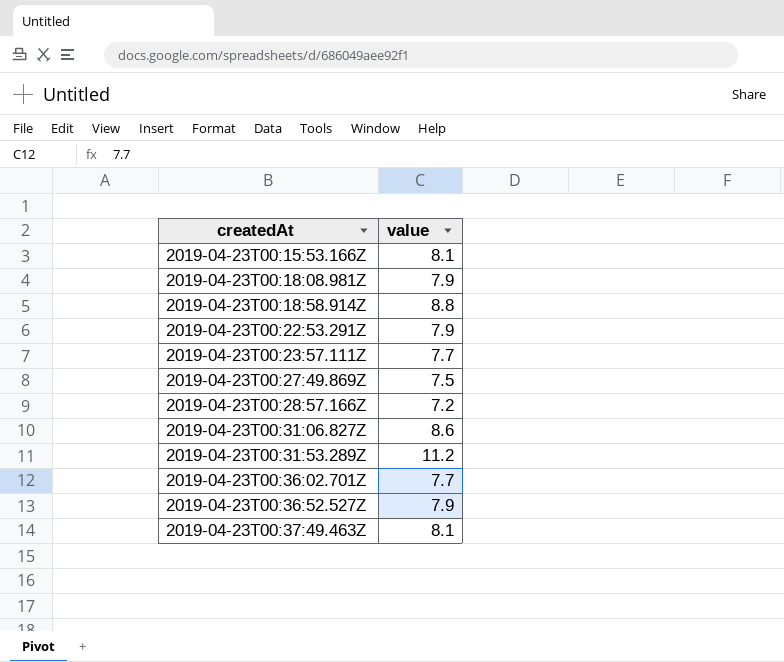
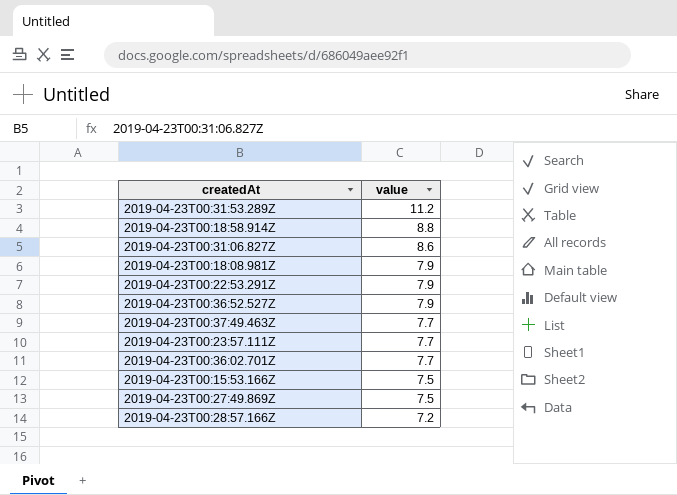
row order: createdAt ascending -> value descending
2019-04-23T00:37:49.463Z | value: 8.1 -> 7.7
2019-04-23T00:15:53.166Z | value: 8.1 -> 7.5

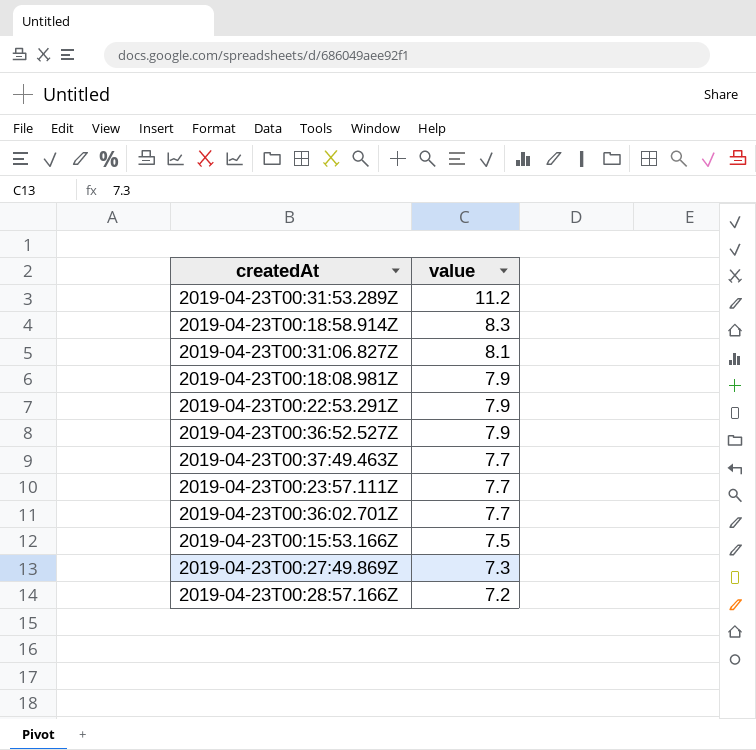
2019-04-23T00:18:58.914Z | value: 8.8 -> 8.3
2019-04-23T00:31:06.827Z | value: 8.6 -> 8.1
2019-04-23T00:27:49.869Z | value: 7.5 -> 7.3

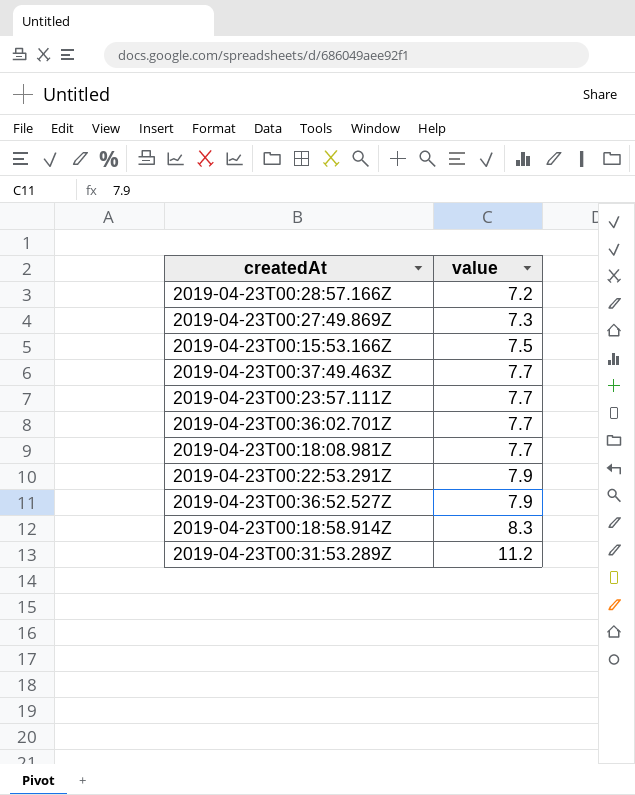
row order: value descending -> value ascending
row 2019-04-23T00:31:06.827Z: 8.1 -> none
2019-04-23T00:18:08.981Z | value: 7.9 -> 7.7

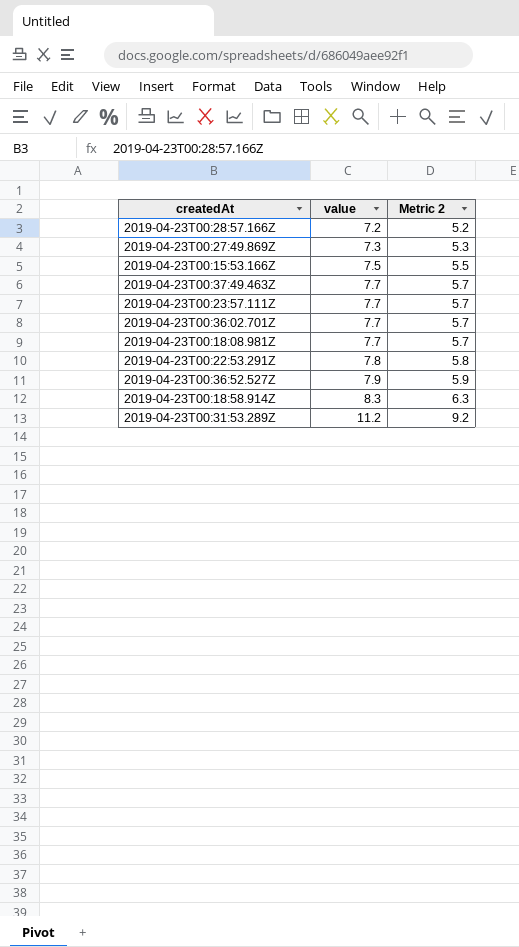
column Metric 2 | formula: none -> [value] - 2
2019-04-23T00:22:53.291Z | value: 7.9 -> 7.8

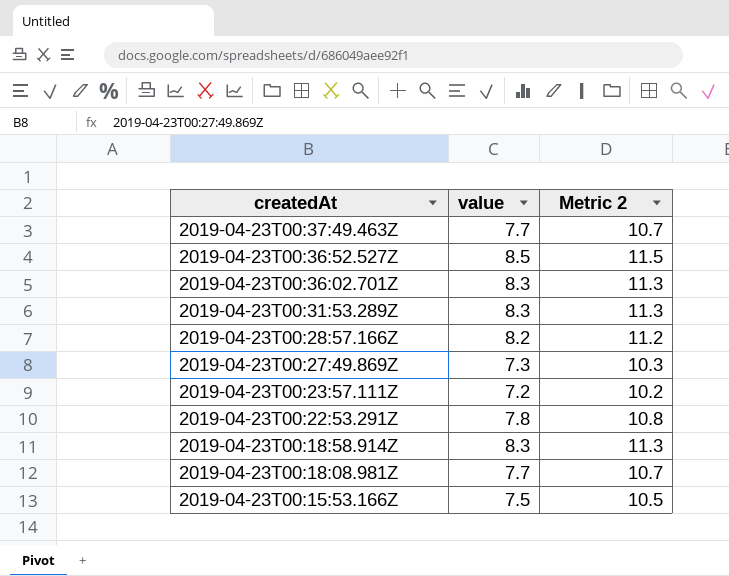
row order: value ascending -> createdAt descending
column Metric 2 | formula: [value] - 2 -> [value] + 3
2019-04-23T00:36:52.527Z | value: 7.9 -> 8.5
2019-04-23T00:36:02.701Z | value: 7.7 -> 8.3
2019-04-23T00:31:53.289Z | value: 11.2 -> 8.3
2019-04-23T00:28:57.166Z | value: 7.2 -> 8.2
2019-04-23T00:23:57.111Z | value: 7.7 -> 7.2

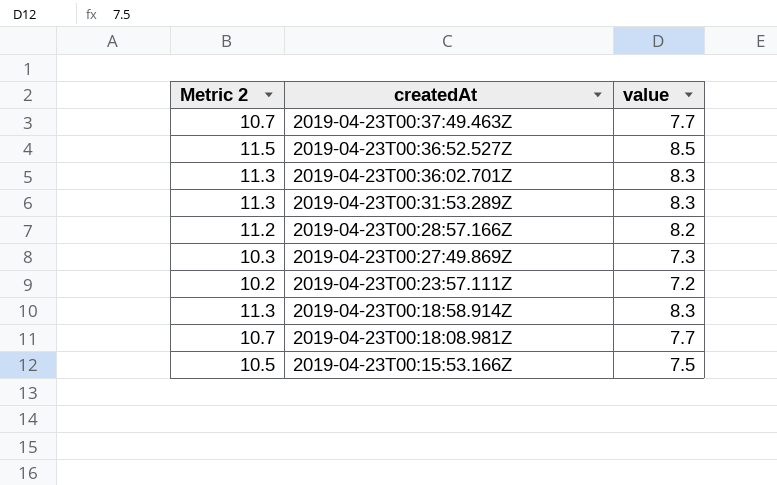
column Metric 2 | position: 3 -> 1
row 2019-04-23T00:22:53.291Z: 7.8 | 10.8 -> none

